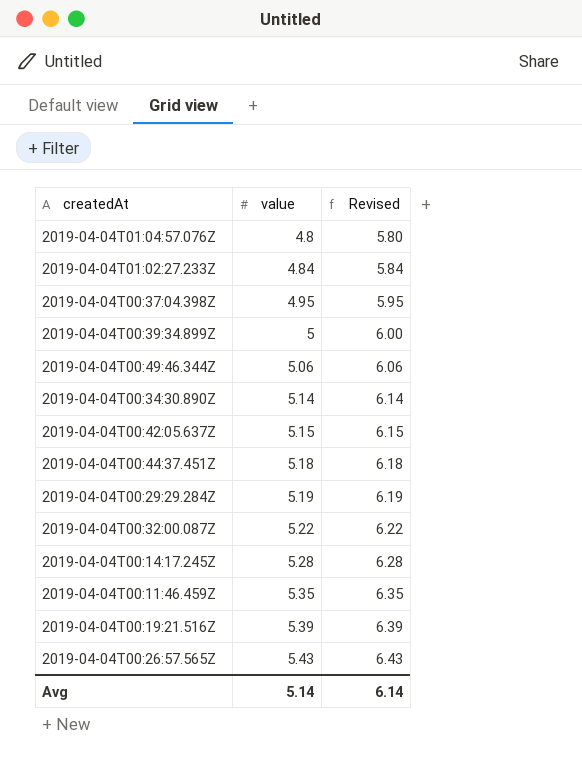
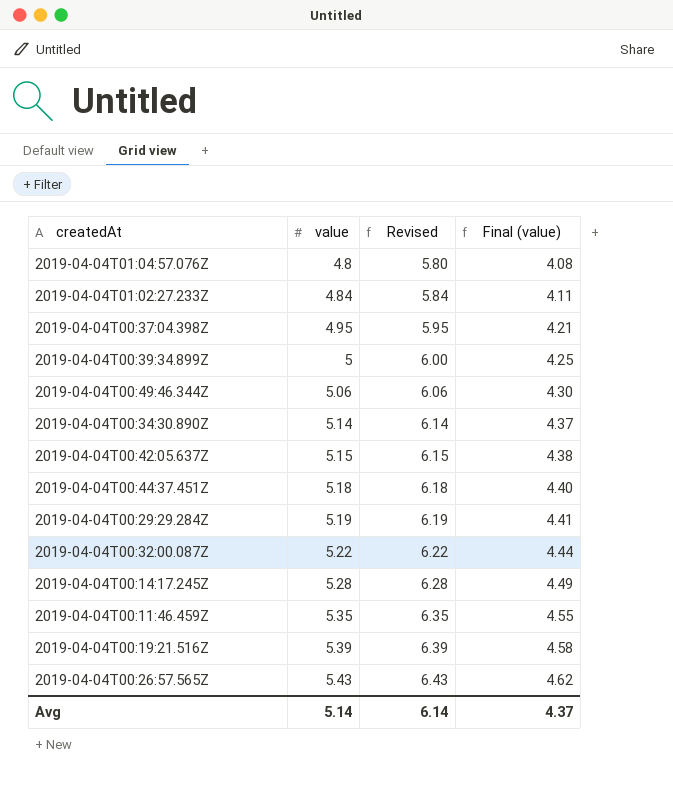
column Final (value) | formula: none -> [value] * 0.85

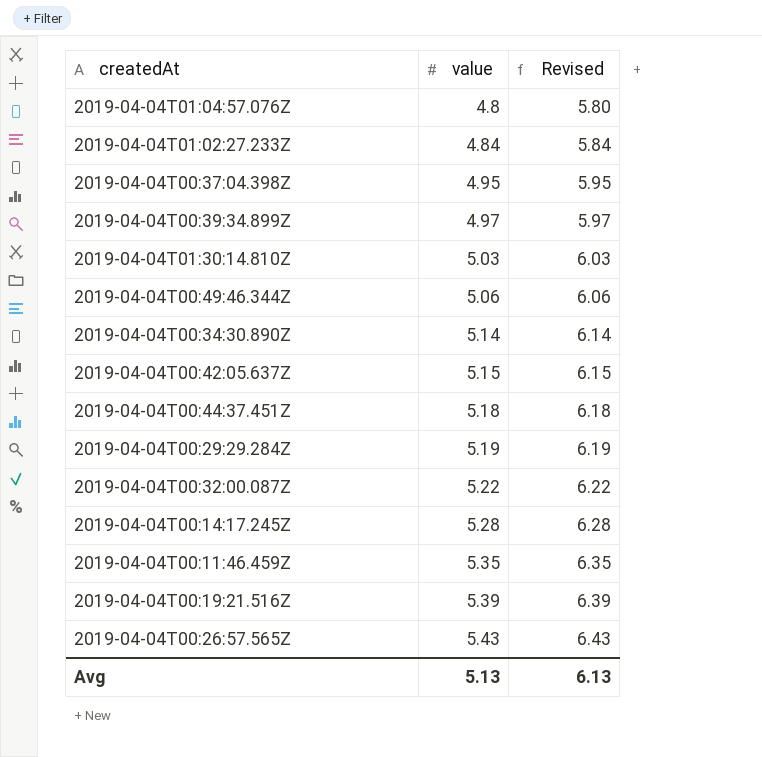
column Final (value) | formula: [value] * 0.85 -> none
2019-04-04T00:39:34.899Z | value: 5 -> 4.97
2019-04-04T00:39:34.899Z | Revised: 6.00 -> 5.97
row 2019-04-04T01:30:14.810Z: none -> 5.03 | 6.03
Avg | value: 5.14 -> 5.13
Avg | Revised: 6.14 -> 6.13

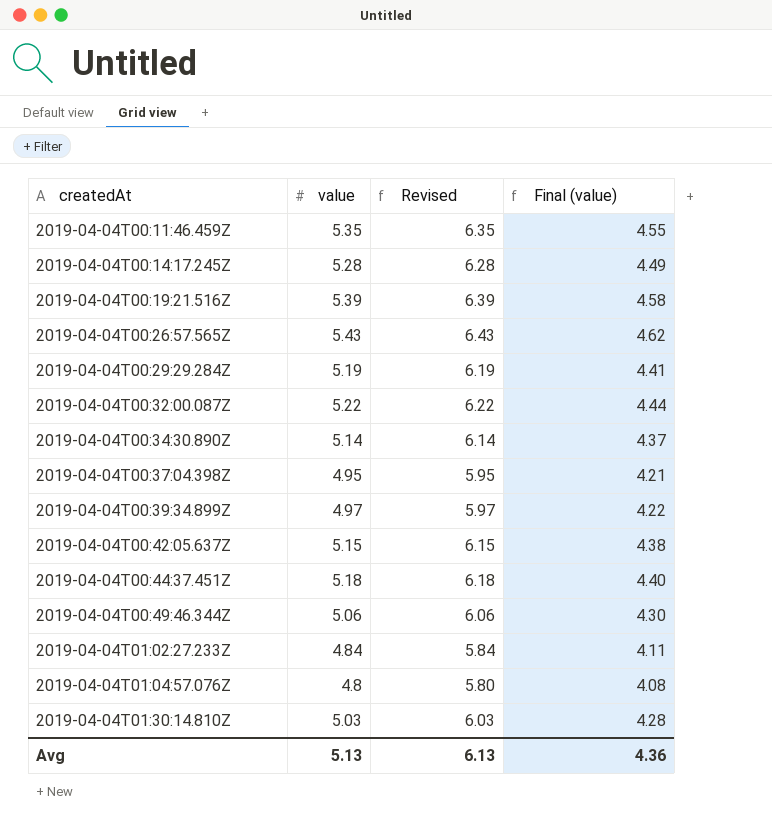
row order: value ascending -> createdAt ascending
column Final (value) | formula: none -> [value] * 0.85

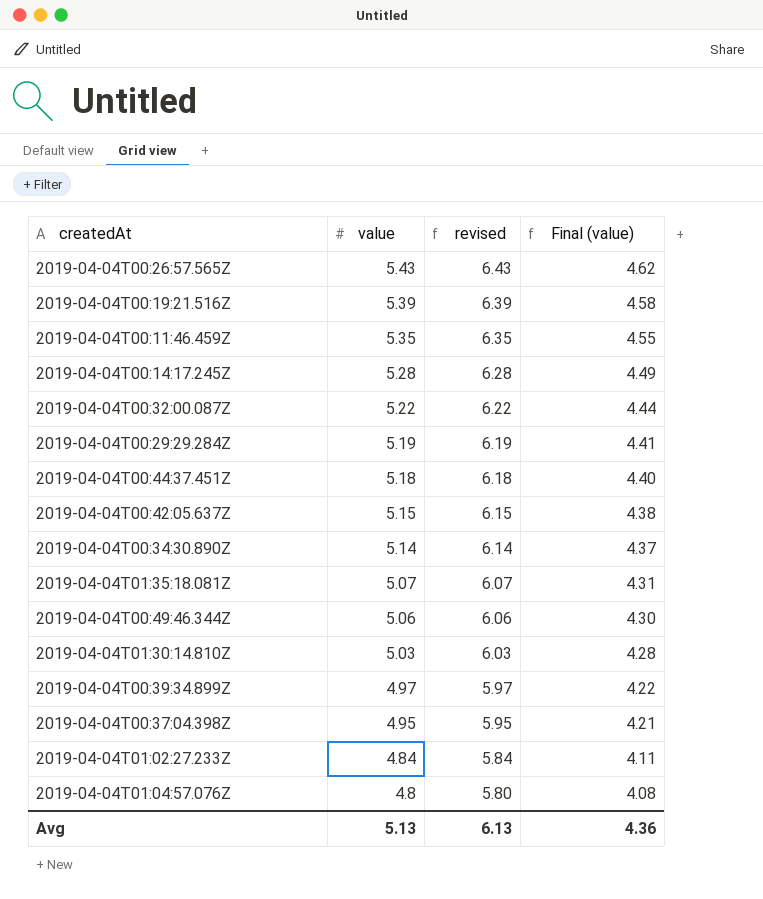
row order: createdAt ascending -> value descending
column name: Revised -> revised
row 2019-04-04T01:35:18.081Z: none -> 5.07 | 6.07 | 4.31

